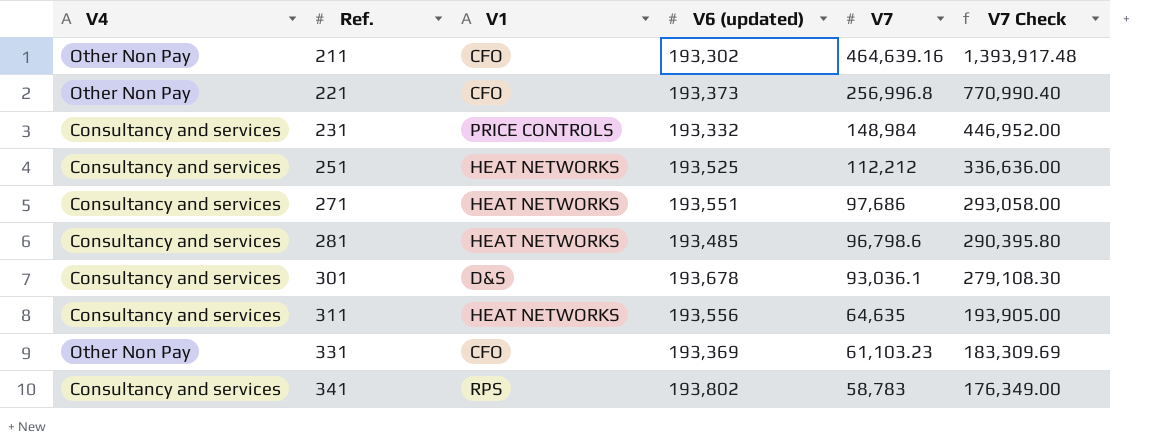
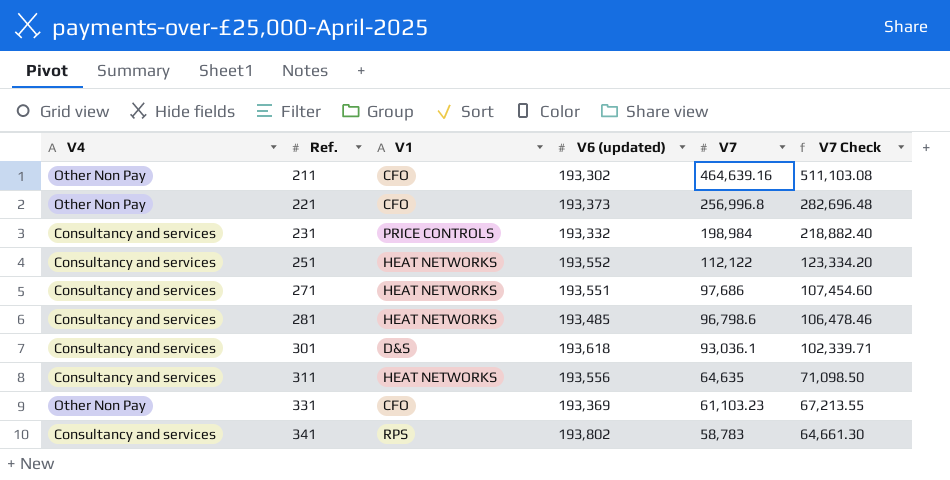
column V7 Check | formula: [V7] * 3 -> [V7] * 1.1
231 | V7: 148,984 -> 198,984
251 | V6 (updated): 193,525 -> 193,552
251 | V7: 112,212 -> 112,122
301 | V6 (updated): 193,678 -> 193,618

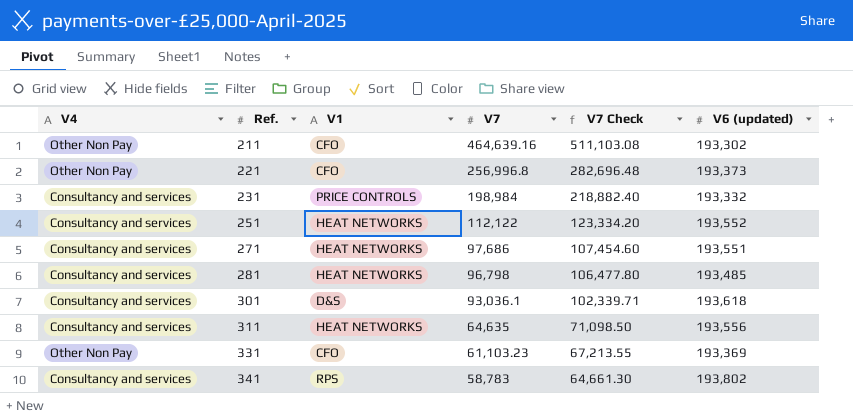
column V6 (updated) | position: 4 -> 6
281 | V7: 96,798.6 -> 96,798
281 | V7 Check: 106,478.46 -> 106,477.80

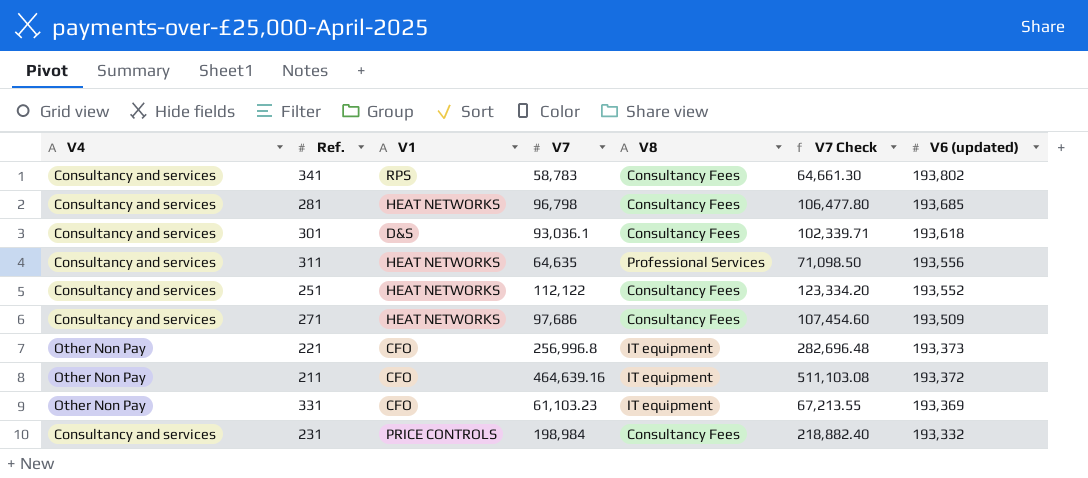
row order: Ref. ascending -> V6 (updated) descending
column V8 | position: none -> 5
281 | V6 (updated): 193,485 -> 193,685
271 | V6 (updated): 193,551 -> 193,509
211 | V6 (updated): 193,302 -> 193,372

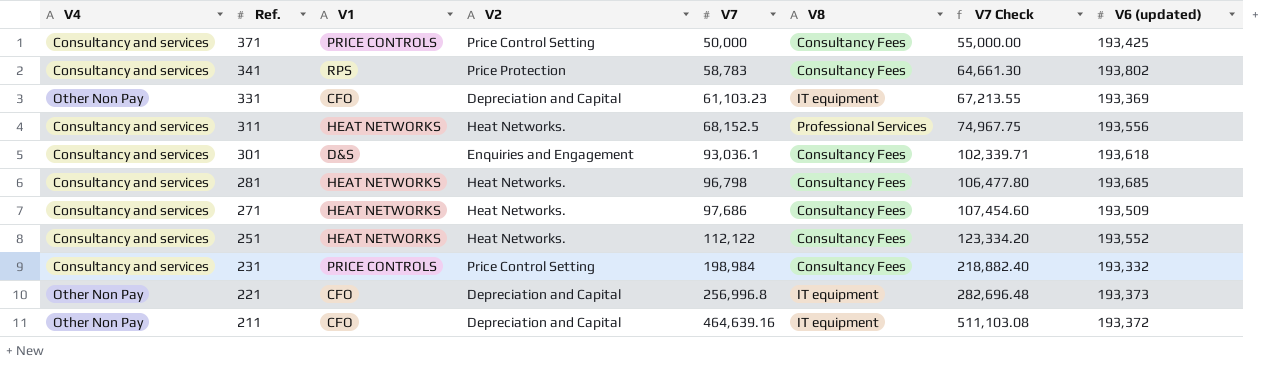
row order: V6 (updated) descending -> Ref. descending
column V2 | position: none -> 4
row 371: none -> Consultancy and services | PRICE CONTROLS | Price Control Setting | 50,000 | Consultancy Fees | 55,000.00 | 193,425
311 | V7: 64,635 -> 68,152.5
311 | V7 Check: 71,098.50 -> 74,967.75

